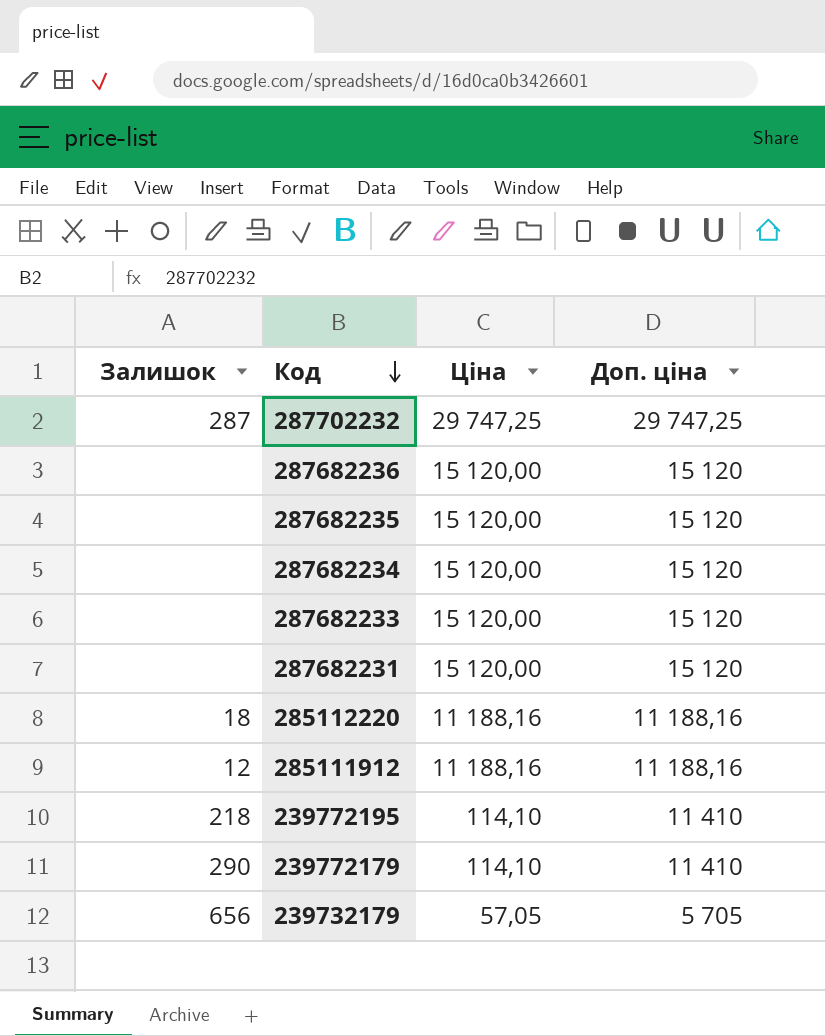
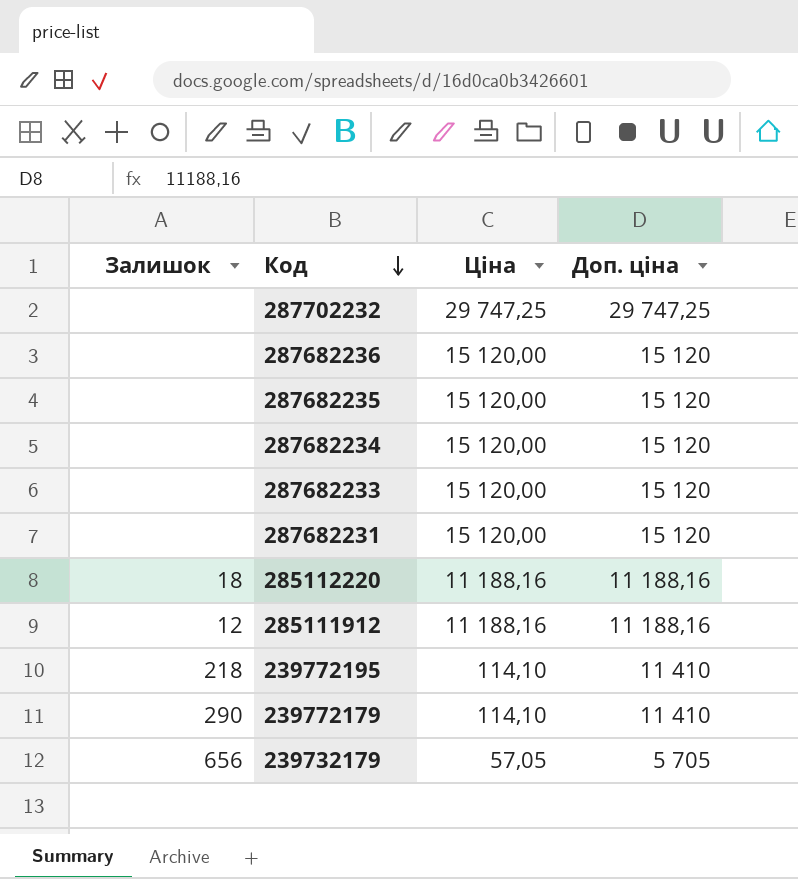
287702232 | Залишок: 287 -> none

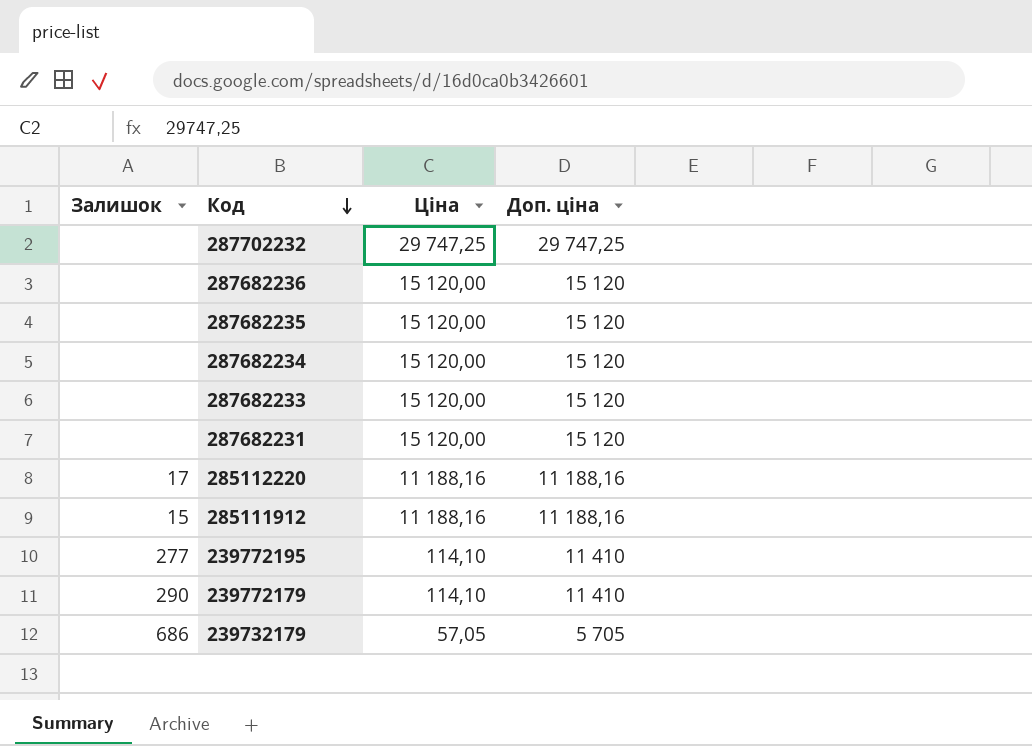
285112220 | Залишок: 18 -> 17
285111912 | Залишок: 12 -> 15
239772195 | Залишок: 218 -> 277
239732179 | Залишок: 656 -> 686

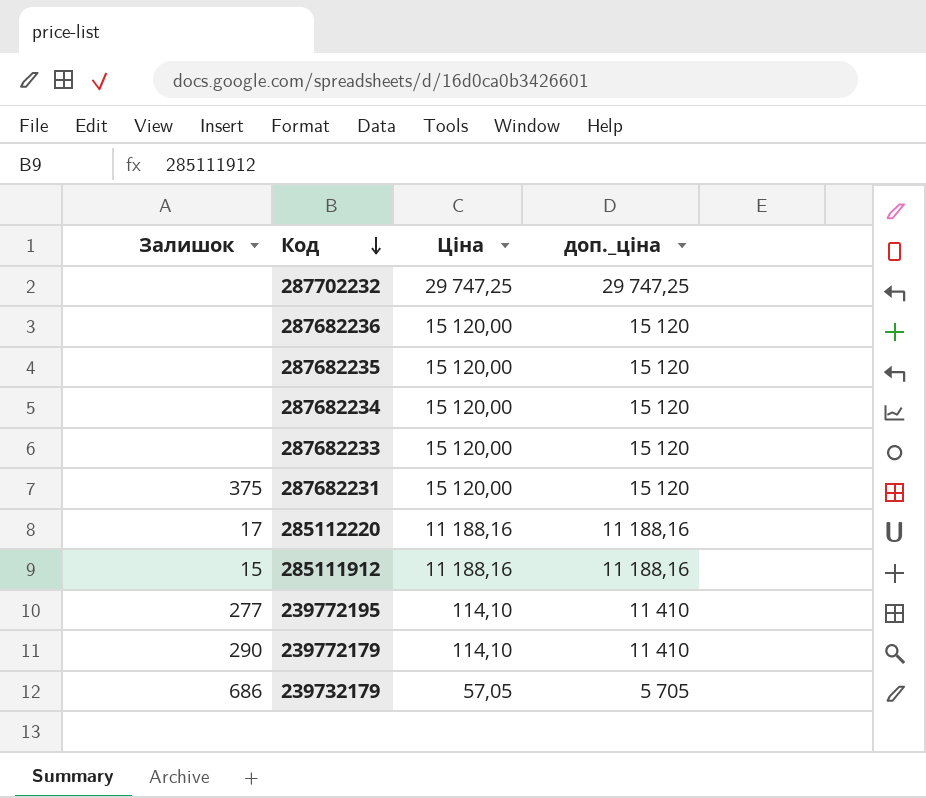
column name: Доп. ціна -> доп._ціна
287682231 | Залишок: none -> 375

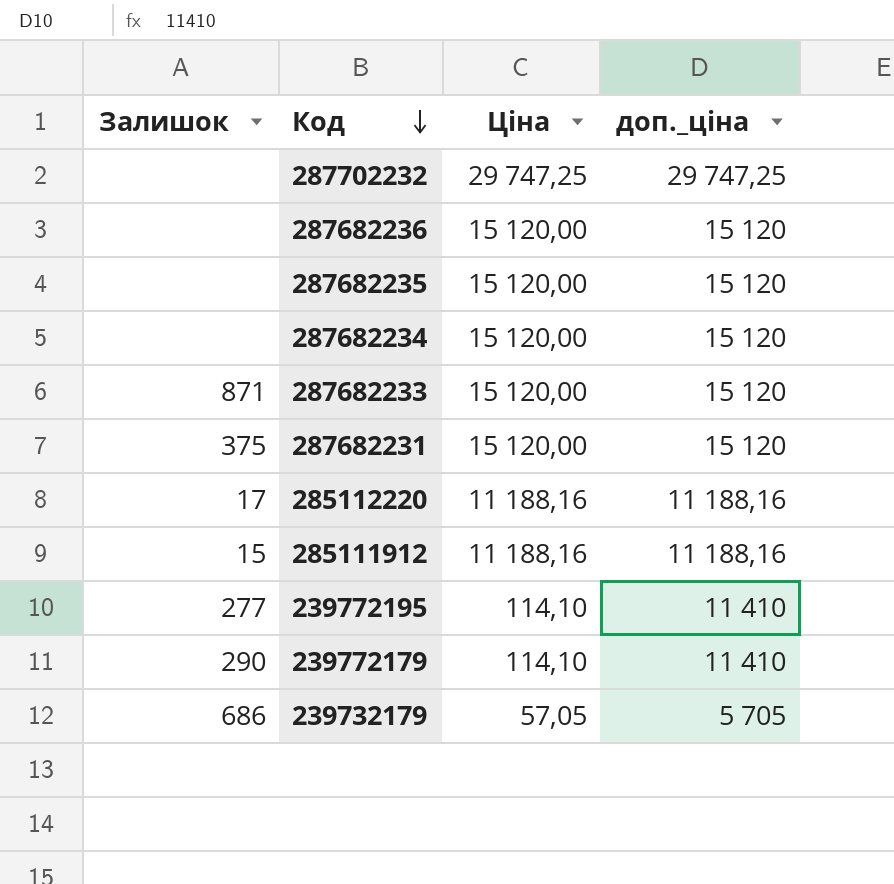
287682233 | Залишок: none -> 871

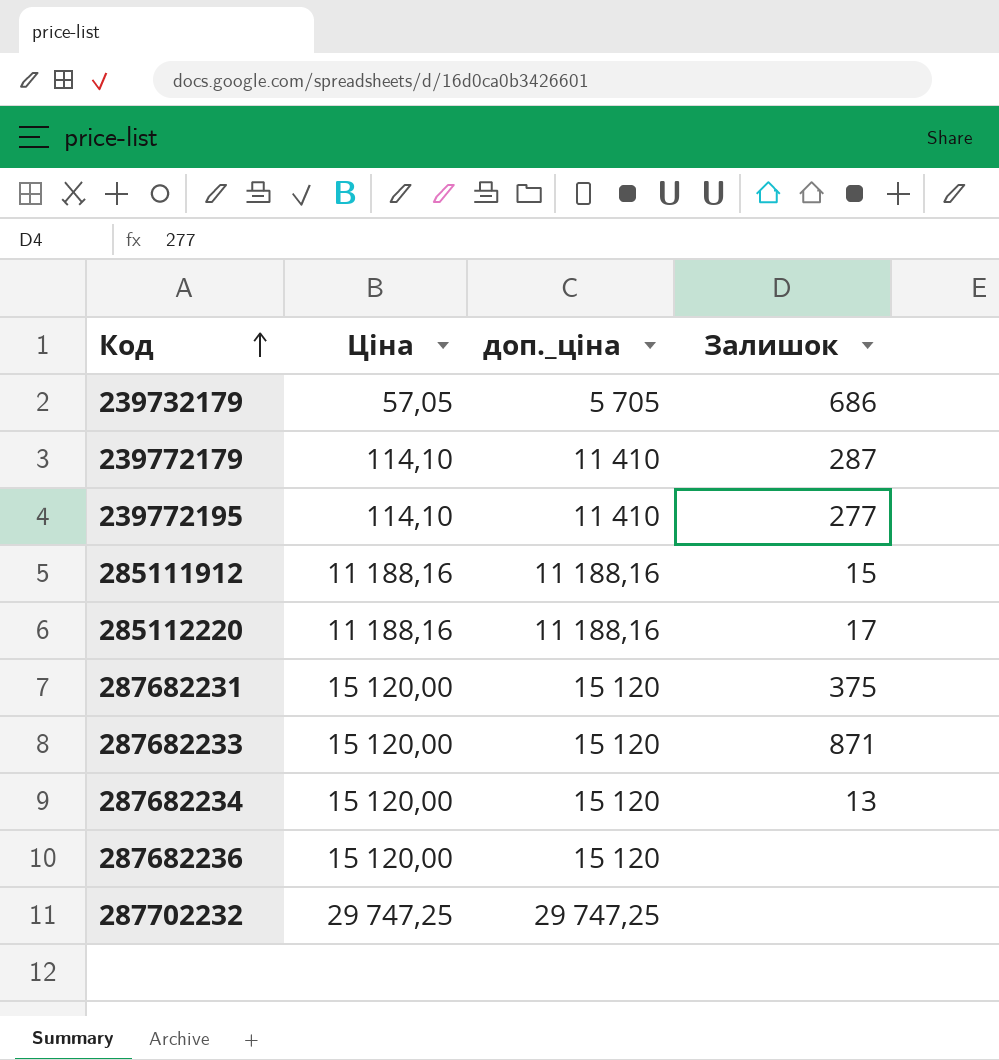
row order: Код descending -> Код ascending
column Залишок | position: 1 -> 4
row 287682235: none | 15 120,00 | 15 120 -> none
239772179 | Залишок: 290 -> 287
287682234 | Залишок: none -> 13

